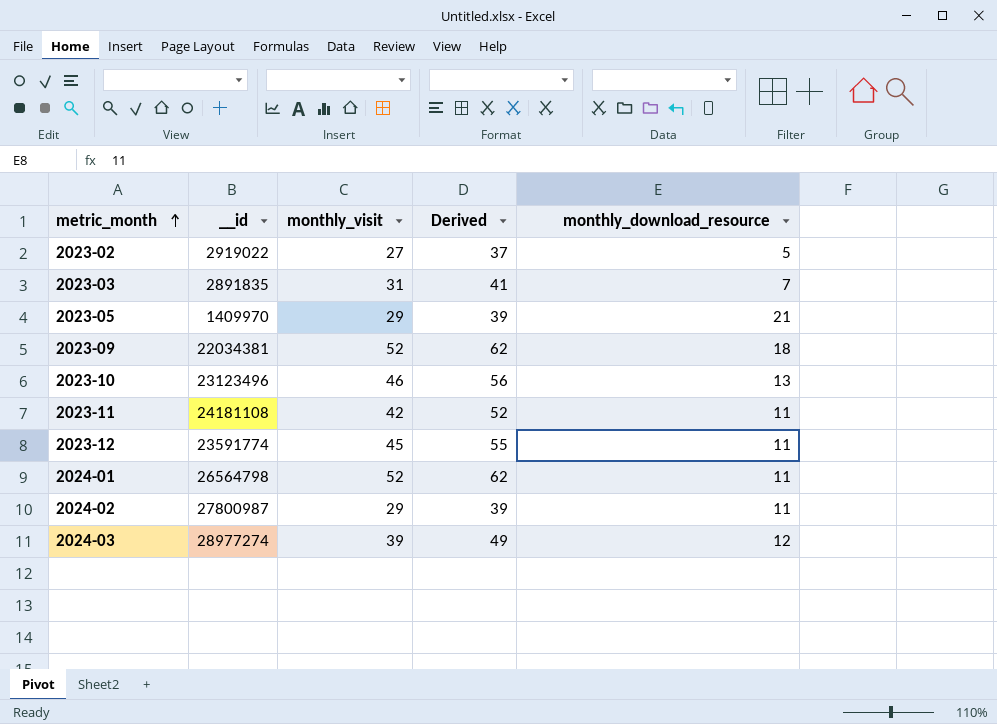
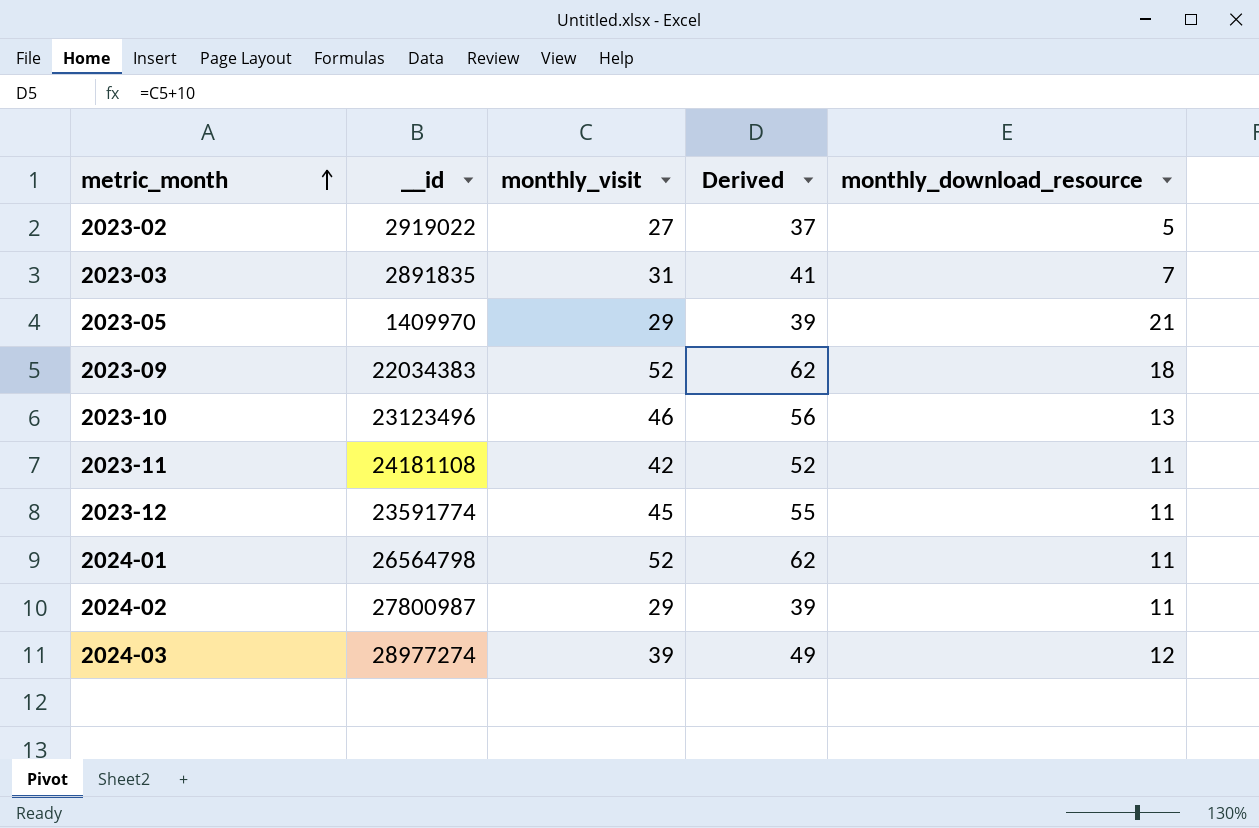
2023-09 | __id: 22034381 -> 22034383

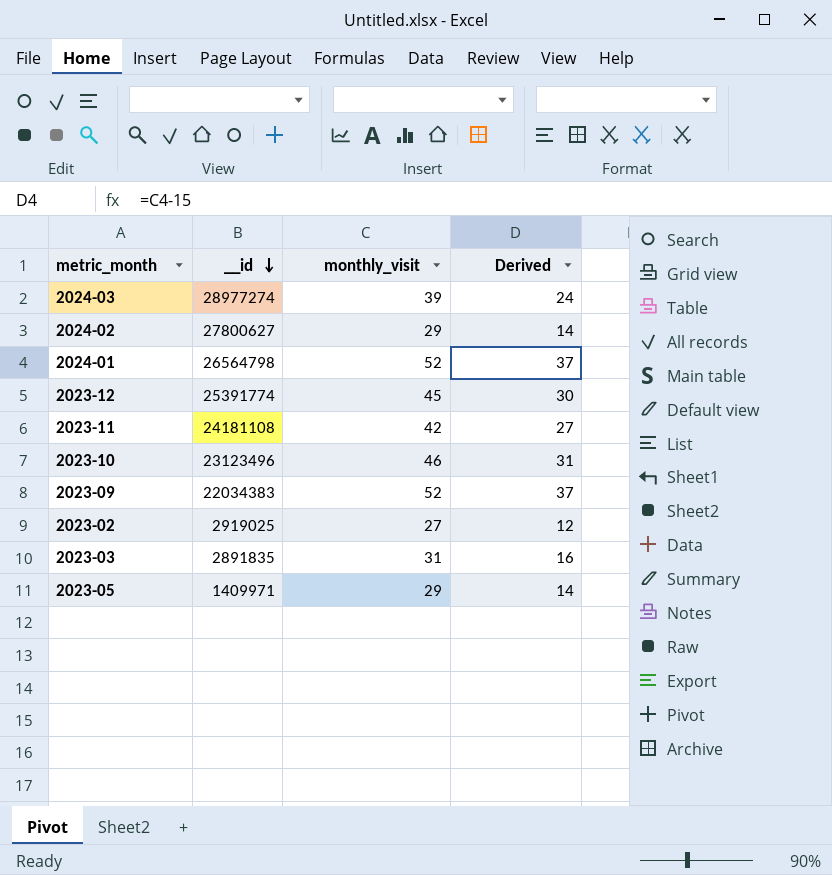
row order: metric_month ascending -> __id descending
column monthly_download_resource | position: 5 -> none
column Derived | formula: [monthly_visit] + 10 -> [monthly_visit] - 15
2024-02 | __id: 27800987 -> 27800627
2023-12 | __id: 23591774 -> 25391774
2023-02 | __id: 2919022 -> 2919025
2023-05 | __id: 1409970 -> 1409971

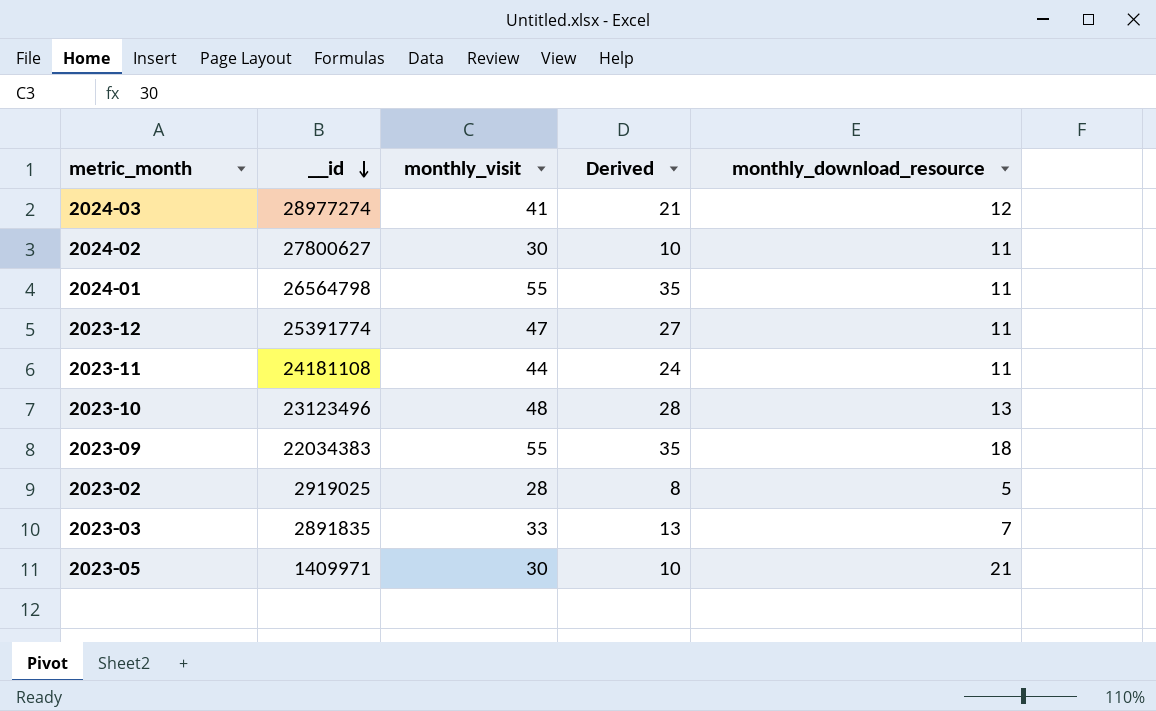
column Derived | formula: [monthly_visit] - 15 -> [monthly_visit] - 20
column monthly_download_resource | position: none -> 5
2024-03 | monthly_visit: 39 -> 41
2024-02 | monthly_visit: 29 -> 30
2024-01 | monthly_visit: 52 -> 55
2023-12 | monthly_visit: 45 -> 47
2023-11 | monthly_visit: 42 -> 44
2023-10 | monthly_visit: 46 -> 48
2023-09 | monthly_visit: 52 -> 55
2023-02 | monthly_visit: 27 -> 28
2023-03 | monthly_visit: 31 -> 33
2023-05 | monthly_visit: 29 -> 30

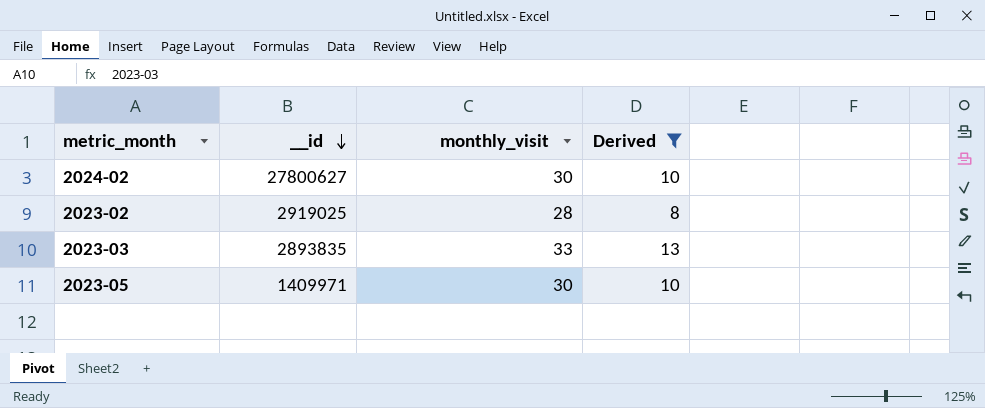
filter: none -> Derived <= 13
column monthly_download_resource | position: 5 -> none
2023-03 | __id: 2891835 -> 2893835

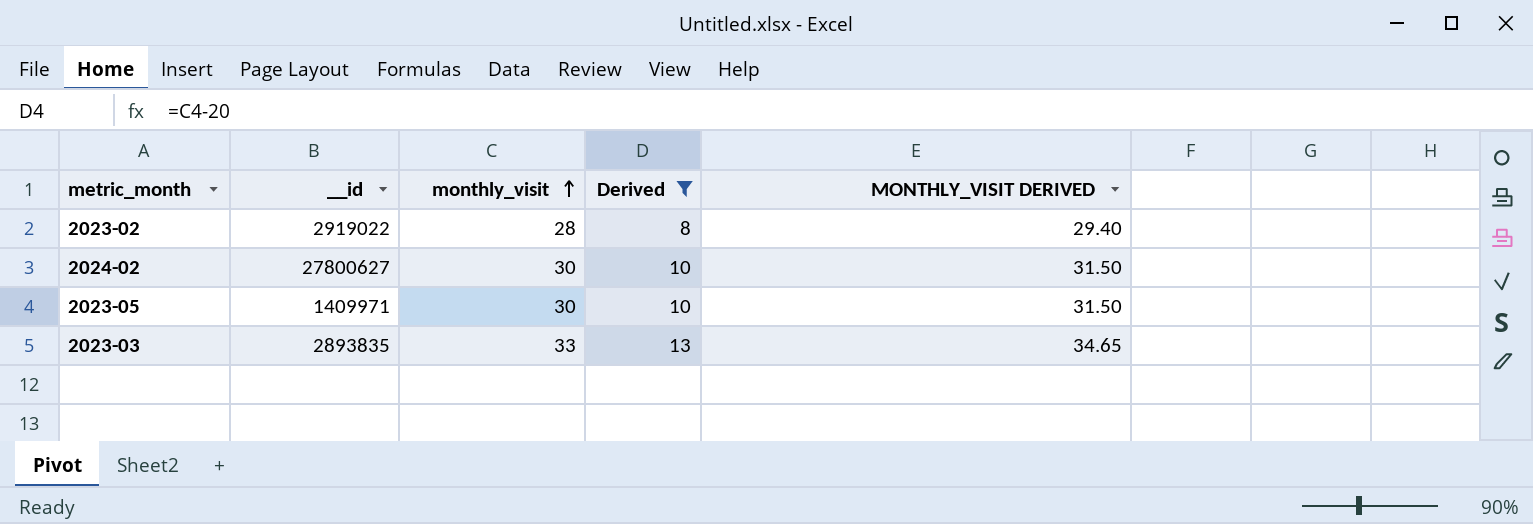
row order: __id descending -> monthly_visit ascending
column MONTHLY_VISIT DERIVED | formula: none -> [monthly_visit] * 1.05
2023-02 | __id: 2919025 -> 2919022

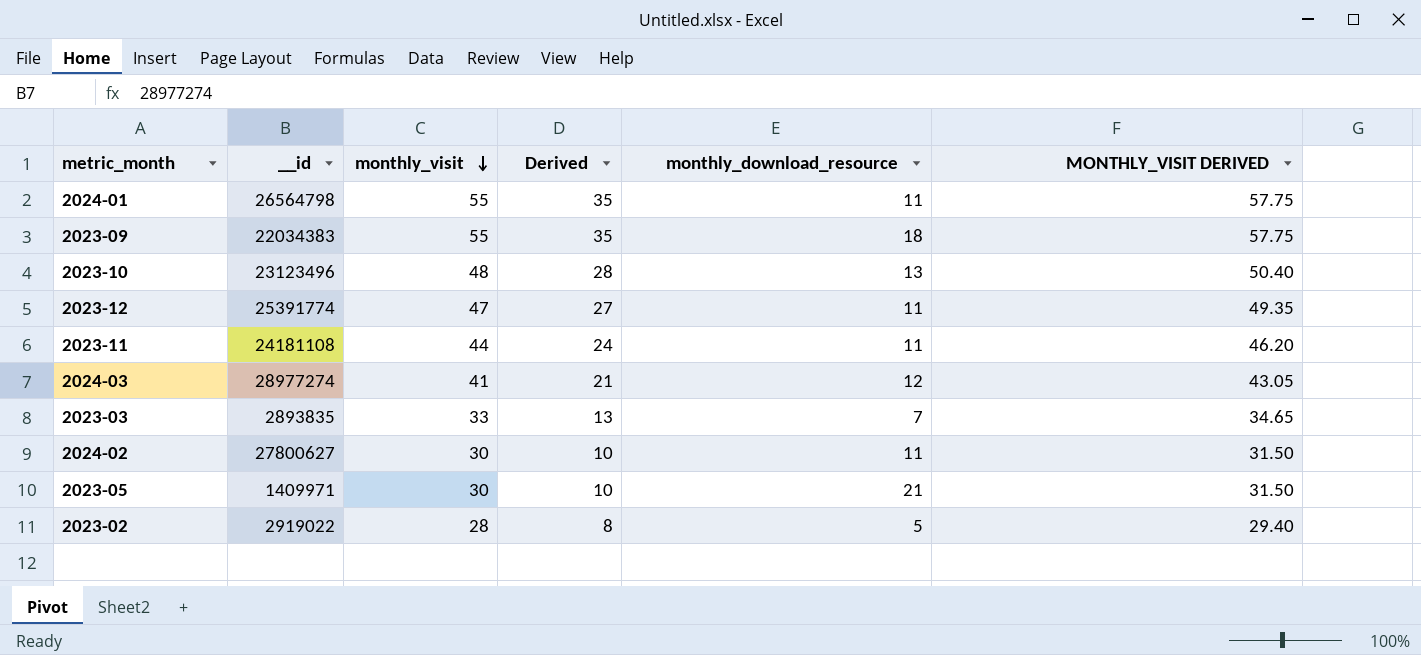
filter: Derived <= 13 -> none
row order: monthly_visit ascending -> monthly_visit descending
column monthly_download_resource | position: none -> 5

